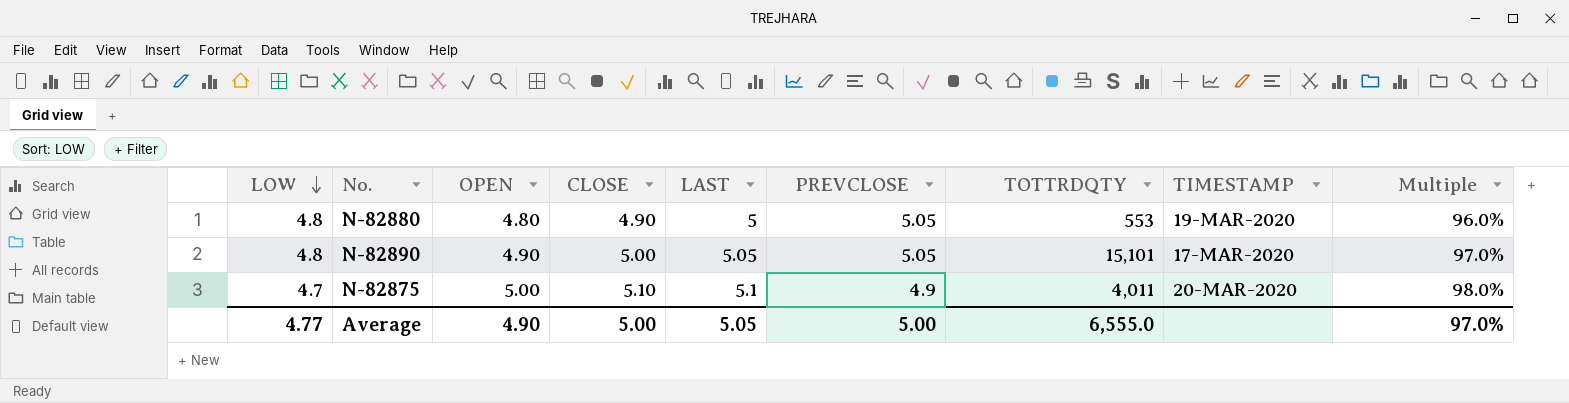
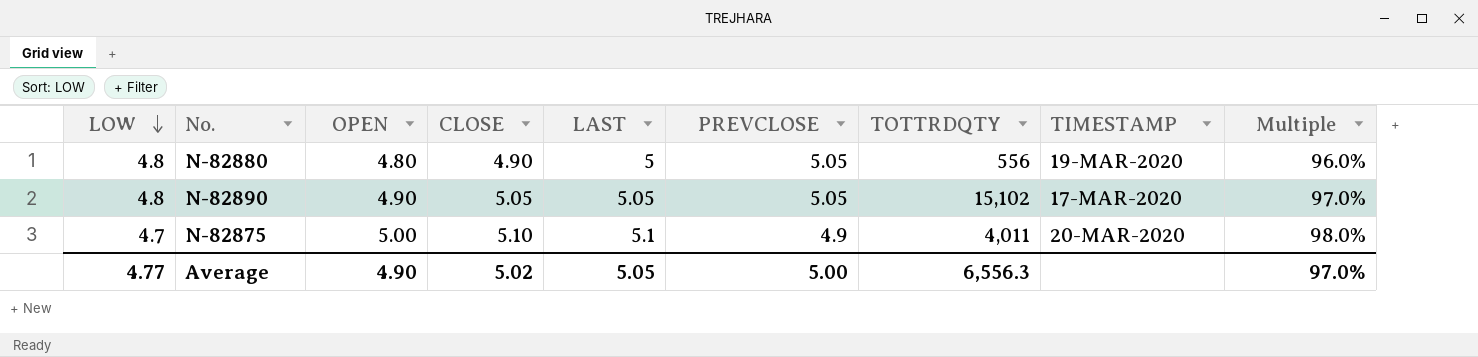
N-82880 | TOTTRDQTY: 553 -> 556
N-82890 | CLOSE: 5.00 -> 5.05
N-82890 | TOTTRDQTY: 15,101 -> 15,102
Average | CLOSE: 5.00 -> 5.02
Average | TOTTRDQTY: 6,555.0 -> 6,556.3

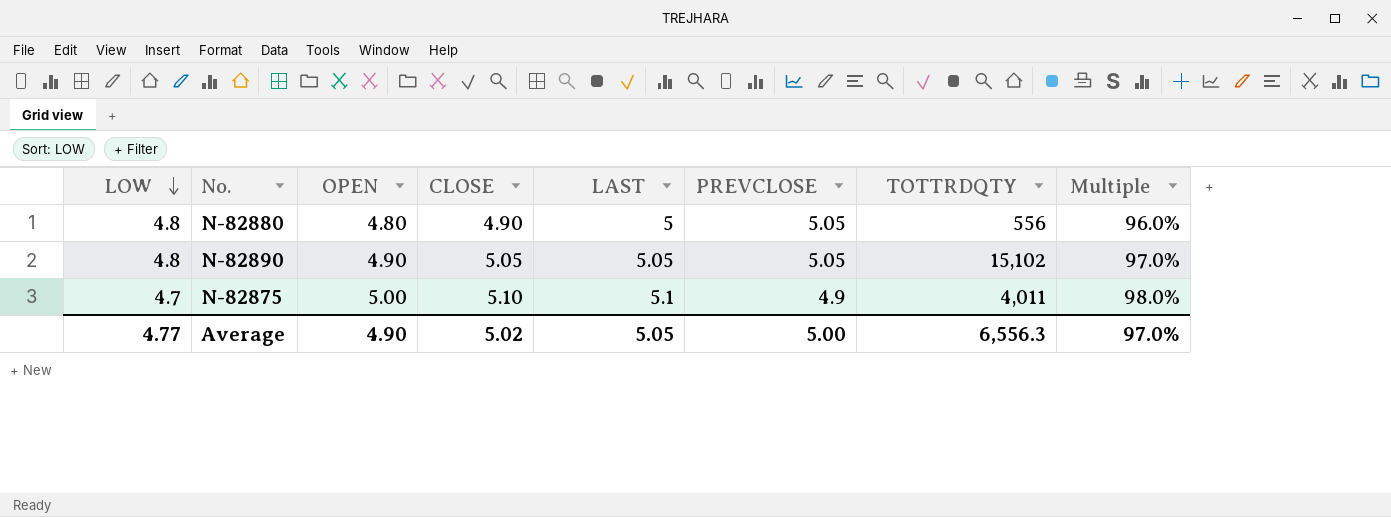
column TIMESTAMP | position: 8 -> none

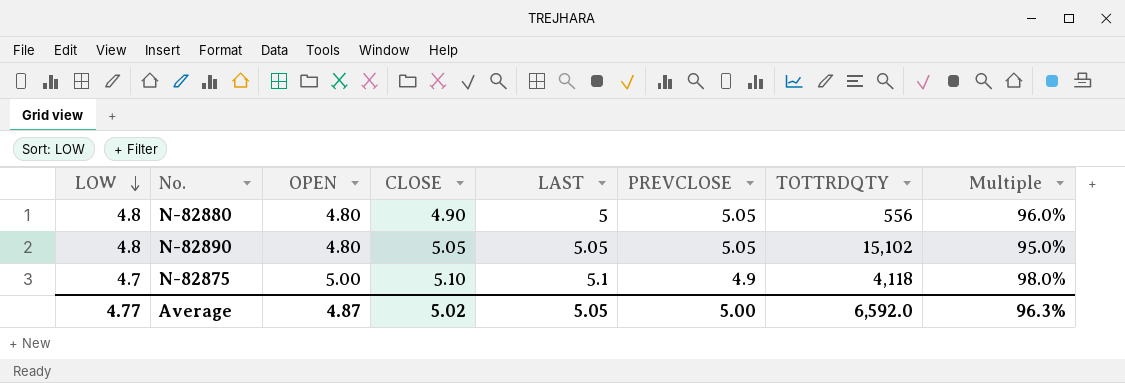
N-82890 | OPEN: 4.90 -> 4.80
N-82890 | Multiple: 97.0% -> 95.0%
N-82875 | TOTTRDQTY: 4,011 -> 4,118
Average | OPEN: 4.90 -> 4.87
Average | TOTTRDQTY: 6,556.3 -> 6,592.0
Average | Multiple: 97.0% -> 96.3%

